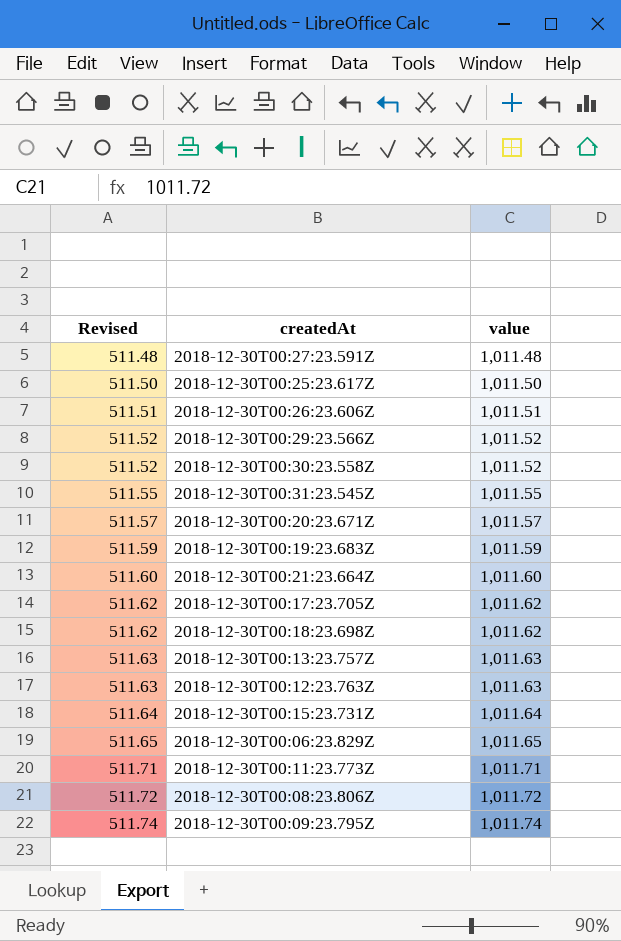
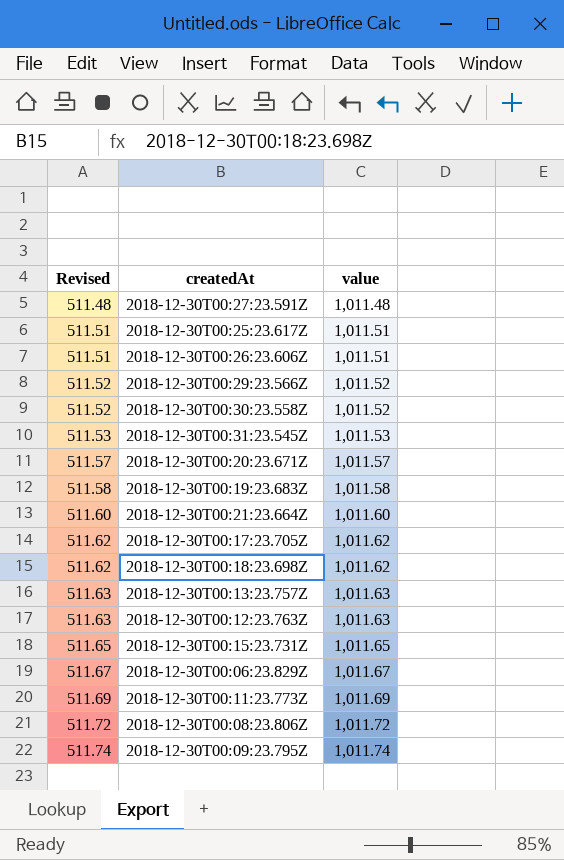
2018-12-30T00:25:23.617Z | Revised: 511.50 -> 511.51
2018-12-30T00:25:23.617Z | value: 1,011.50 -> 1,011.51
2018-12-30T00:31:23.545Z | Revised: 511.55 -> 511.53
2018-12-30T00:31:23.545Z | value: 1,011.55 -> 1,011.53
2018-12-30T00:19:23.683Z | Revised: 511.59 -> 511.58
2018-12-30T00:19:23.683Z | value: 1,011.59 -> 1,011.58
2018-12-30T00:15:23.731Z | Revised: 511.64 -> 511.65
2018-12-30T00:15:23.731Z | value: 1,011.64 -> 1,011.65
2018-12-30T00:06:23.829Z | Revised: 511.65 -> 511.67
2018-12-30T00:06:23.829Z | value: 1,011.65 -> 1,011.67
2018-12-30T00:11:23.773Z | Revised: 511.71 -> 511.69
2018-12-30T00:11:23.773Z | value: 1,011.71 -> 1,011.69

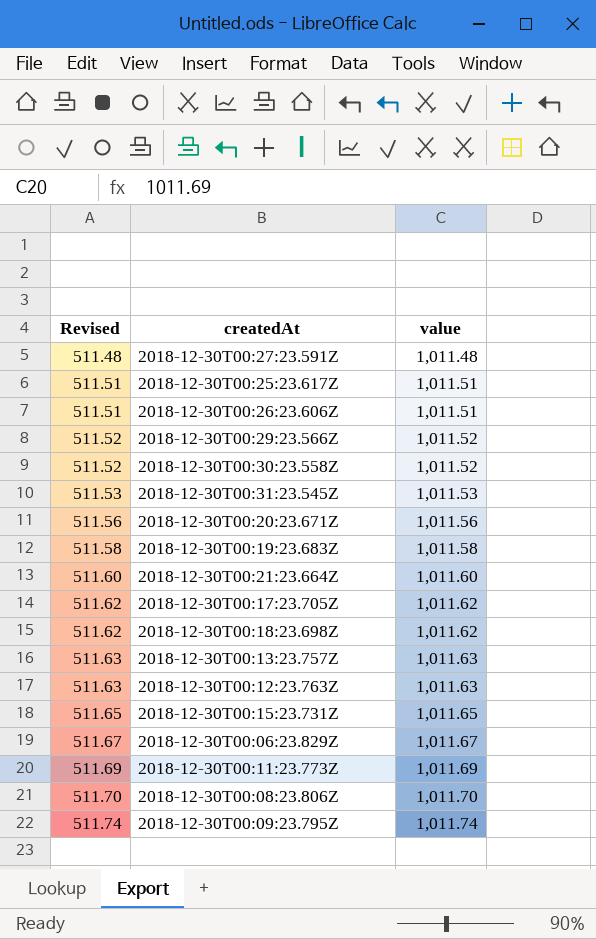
2018-12-30T00:20:23.671Z | Revised: 511.57 -> 511.56
2018-12-30T00:20:23.671Z | value: 1,011.57 -> 1,011.56
2018-12-30T00:08:23.806Z | Revised: 511.72 -> 511.70
2018-12-30T00:08:23.806Z | value: 1,011.72 -> 1,011.70

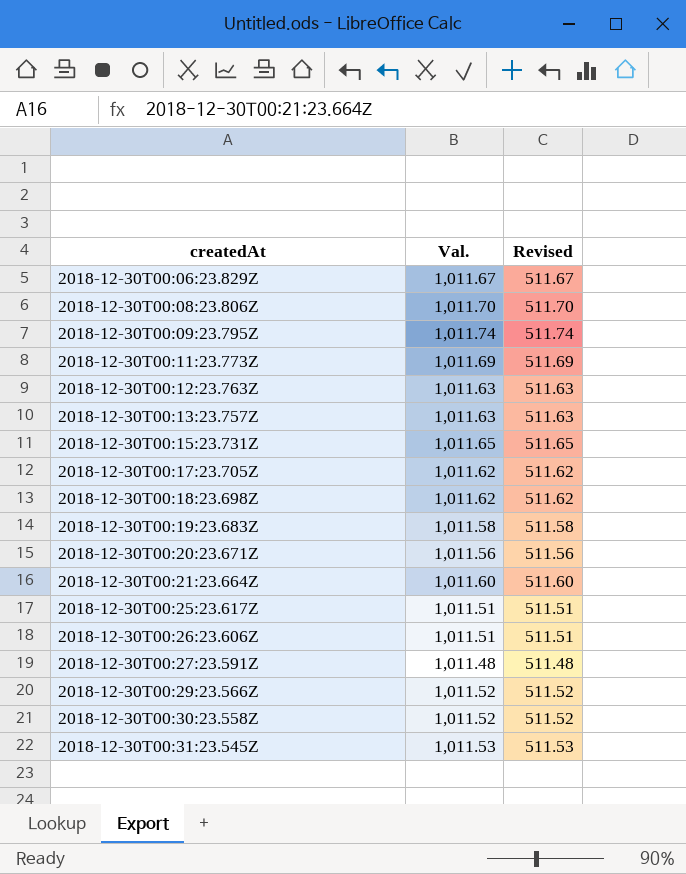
row order: Revised ascending -> createdAt ascending
column name: value -> Val.
column Revised | position: 1 -> 3

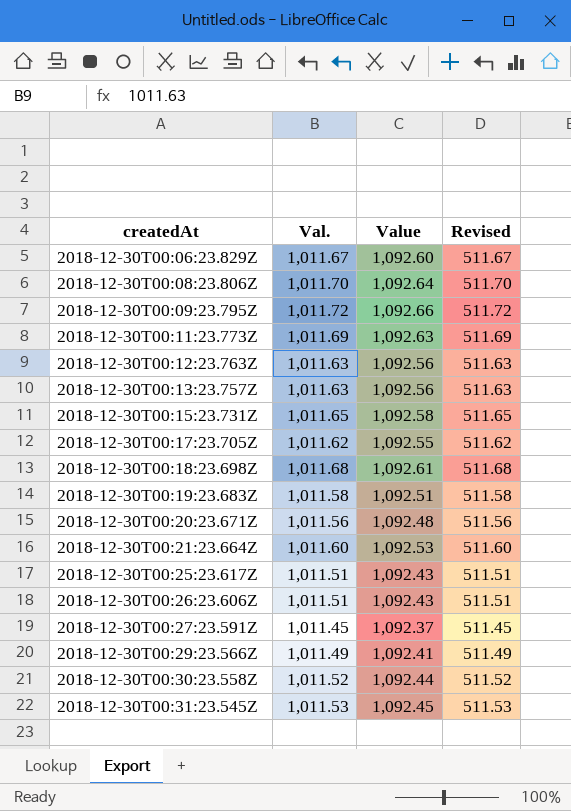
column Value | formula: none -> [Val.] * 1.08
2018-12-30T00:09:23.795Z | Val.: 1,011.74 -> 1,011.72
2018-12-30T00:09:23.795Z | Revised: 511.74 -> 511.72
2018-12-30T00:18:23.698Z | Val.: 1,011.62 -> 1,011.68
2018-12-30T00:18:23.698Z | Revised: 511.62 -> 511.68
2018-12-30T00:27:23.591Z | Val.: 1,011.48 -> 1,011.45
2018-12-30T00:27:23.591Z | Revised: 511.48 -> 511.45
2018-12-30T00:29:23.566Z | Val.: 1,011.52 -> 1,011.49
2018-12-30T00:29:23.566Z | Revised: 511.52 -> 511.49

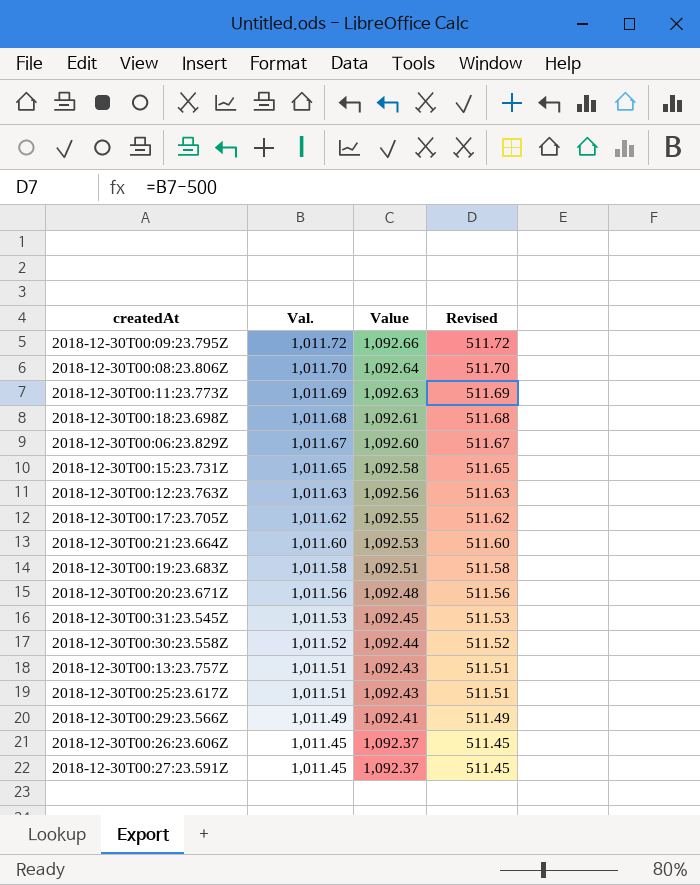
row order: createdAt ascending -> Val. descending
2018-12-30T00:13:23.757Z | Val.: 1,011.63 -> 1,011.51
2018-12-30T00:13:23.757Z | Value: 1,092.56 -> 1,092.43
2018-12-30T00:13:23.757Z | Revised: 511.63 -> 511.51
2018-12-30T00:26:23.606Z | Val.: 1,011.51 -> 1,011.45
2018-12-30T00:26:23.606Z | Value: 1,092.43 -> 1,092.37
2018-12-30T00:26:23.606Z | Revised: 511.51 -> 511.45

